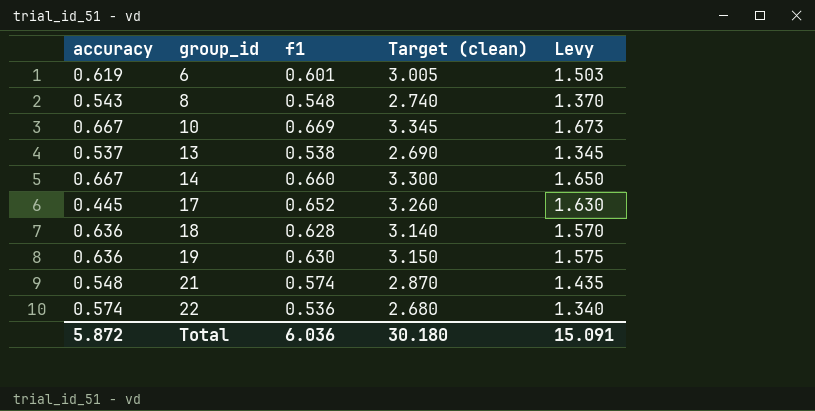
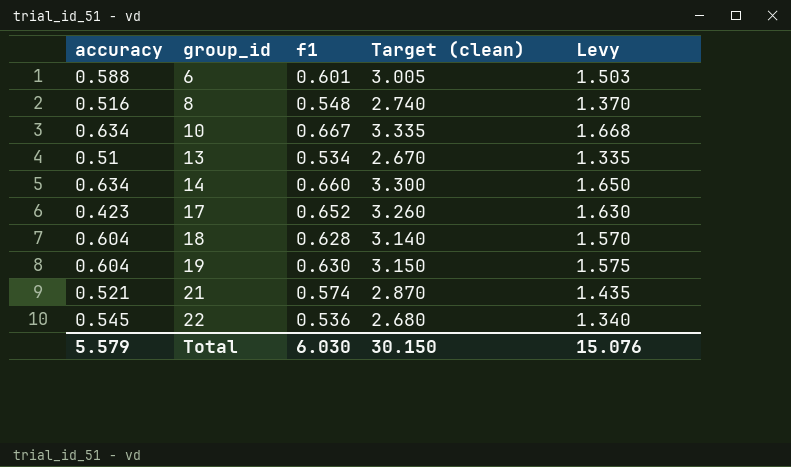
6 | accuracy: 0.619 -> 0.588
8 | accuracy: 0.543 -> 0.516
10 | accuracy: 0.667 -> 0.634
10 | f1: 0.669 -> 0.667
10 | Target (clean): 3.345 -> 3.335
10 | Levy: 1.673 -> 1.668
13 | accuracy: 0.537 -> 0.51
13 | f1: 0.538 -> 0.534
13 | Target (clean): 2.690 -> 2.670
13 | Levy: 1.345 -> 1.335
14 | accuracy: 0.667 -> 0.634
17 | accuracy: 0.445 -> 0.423
18 | accuracy: 0.636 -> 0.604
19 | accuracy: 0.636 -> 0.604
21 | accuracy: 0.548 -> 0.521
22 | accuracy: 0.574 -> 0.545
Total | accuracy: 5.872 -> 5.579
Total | f1: 6.036 -> 6.030
Total | Target (clean): 30.180 -> 30.150
Total | Levy: 15.091 -> 15.076

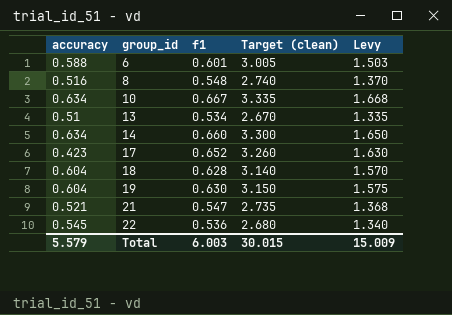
21 | f1: 0.574 -> 0.547
21 | Target (clean): 2.870 -> 2.735
21 | Levy: 1.435 -> 1.368
Total | f1: 6.030 -> 6.003
Total | Target (clean): 30.150 -> 30.015
Total | Levy: 15.076 -> 15.009

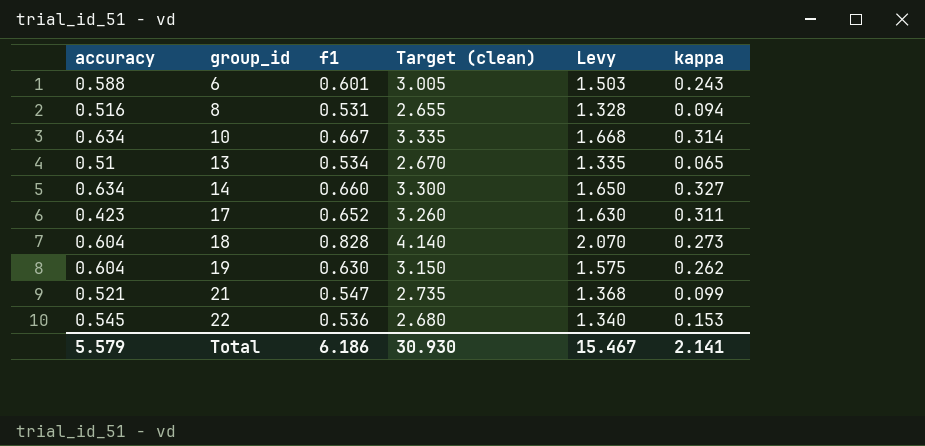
column kappa | position: none -> 6
8 | f1: 0.548 -> 0.531
8 | Target (clean): 2.740 -> 2.655
8 | Levy: 1.370 -> 1.328
18 | f1: 0.628 -> 0.828
18 | Target (clean): 3.140 -> 4.140
18 | Levy: 1.570 -> 2.070
Total | f1: 6.003 -> 6.186
Total | Target (clean): 30.015 -> 30.930
Total | Levy: 15.009 -> 15.467

